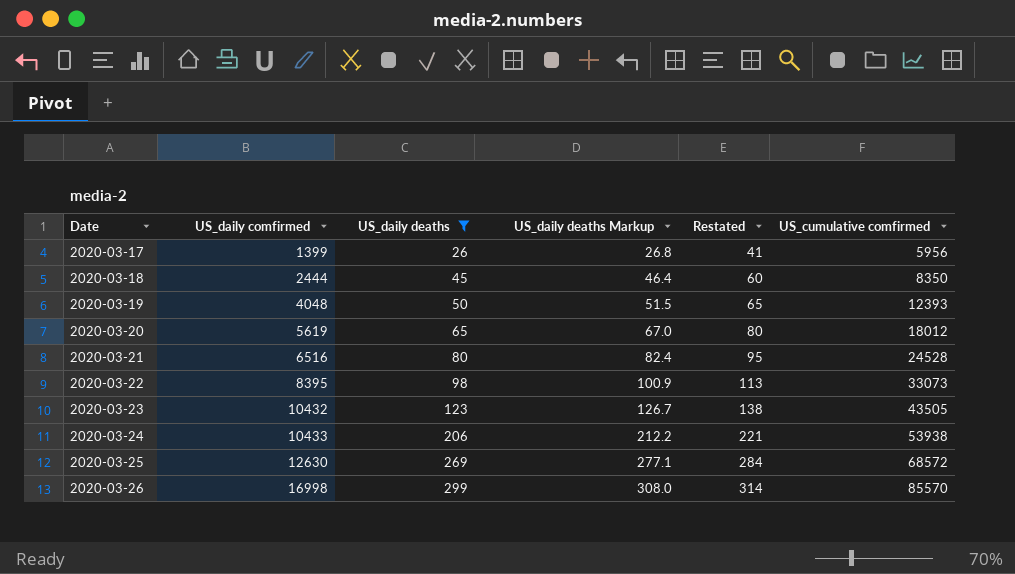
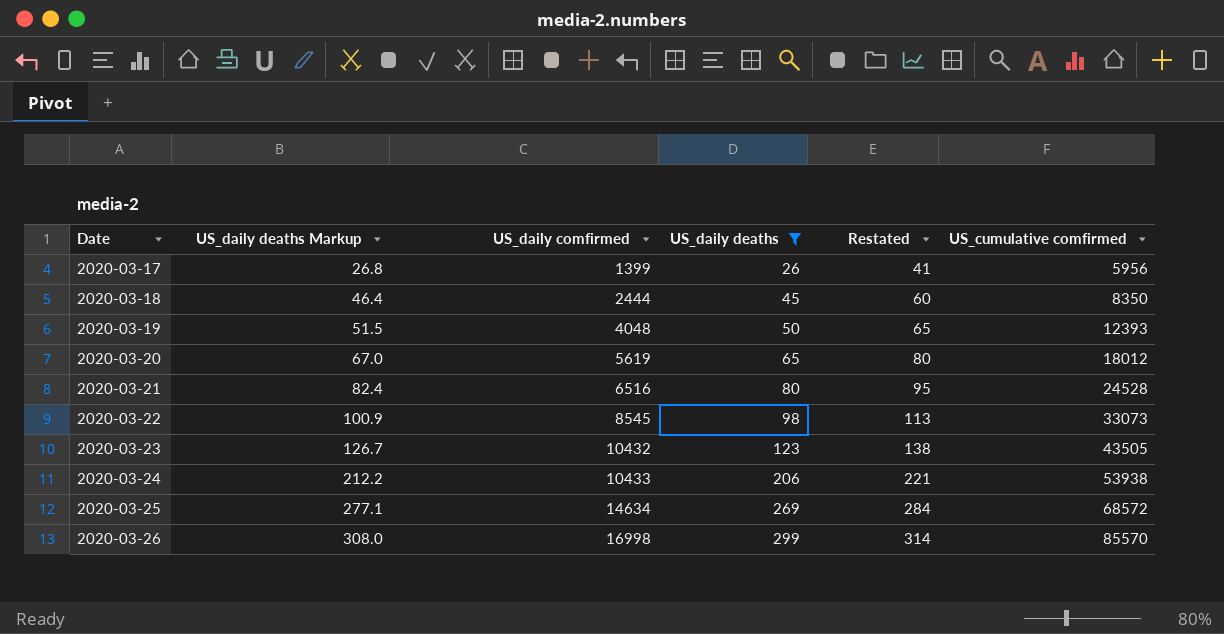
column US_daily deaths Markup | position: 4 -> 2
2020-03-22 | US_daily comfirmed: 8395 -> 8545
2020-03-25 | US_daily comfirmed: 12630 -> 14634

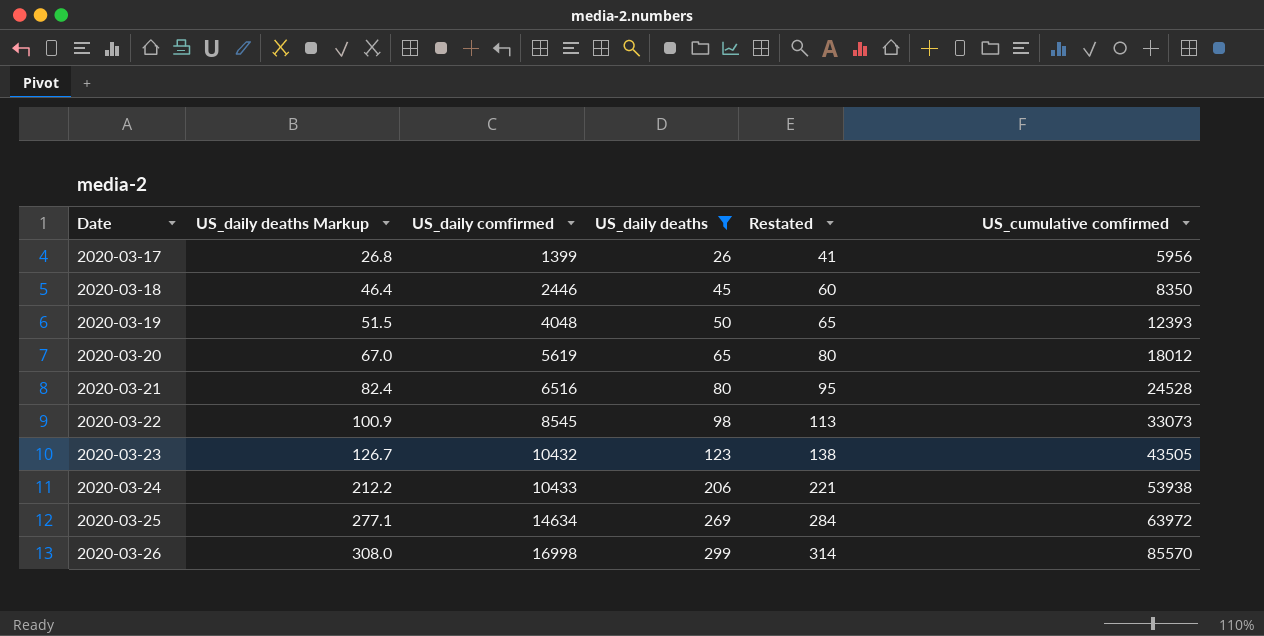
2020-03-18 | US_daily comfirmed: 2444 -> 2446
2020-03-25 | US_cumulative comfirmed: 68572 -> 63972

